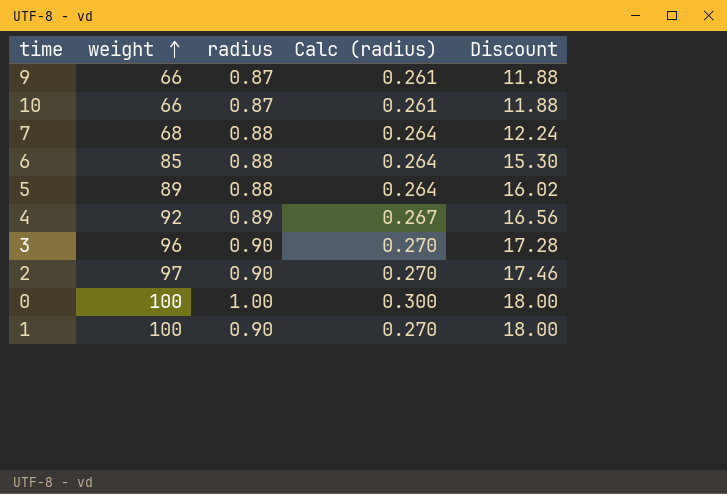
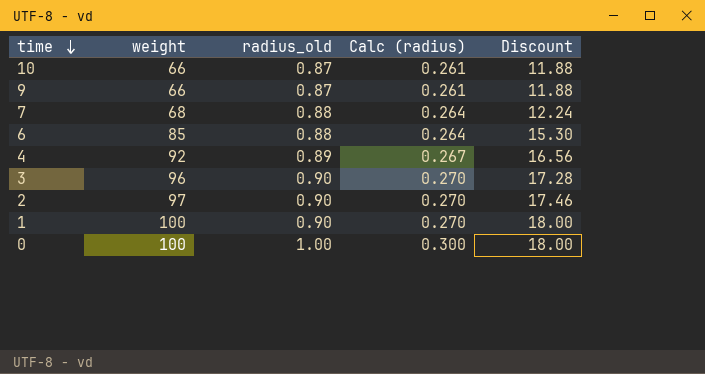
row order: weight ascending -> time descending
column name: radius -> radius_old
row 5: 89 | 0.88 | 0.264 | 16.02 -> none

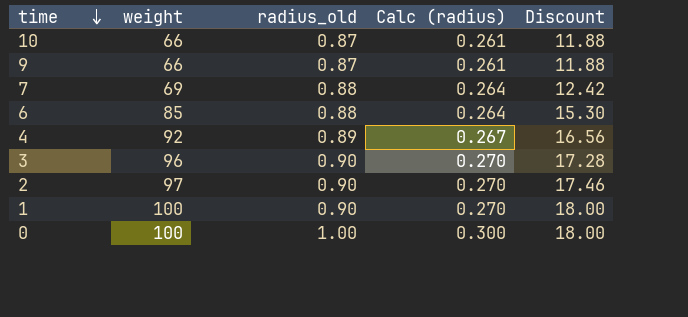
7 | weight: 68 -> 69
7 | Discount: 12.24 -> 12.42

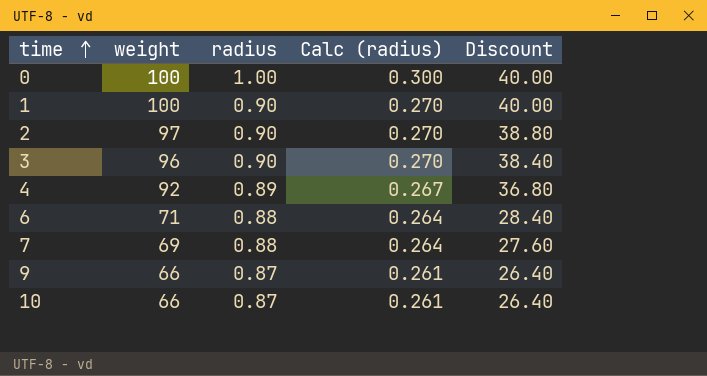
row order: time descending -> time ascending
column name: radius_old -> radius
column Discount | formula: [weight] * 0.18 -> [weight] * 0.4
6 | weight: 85 -> 71

